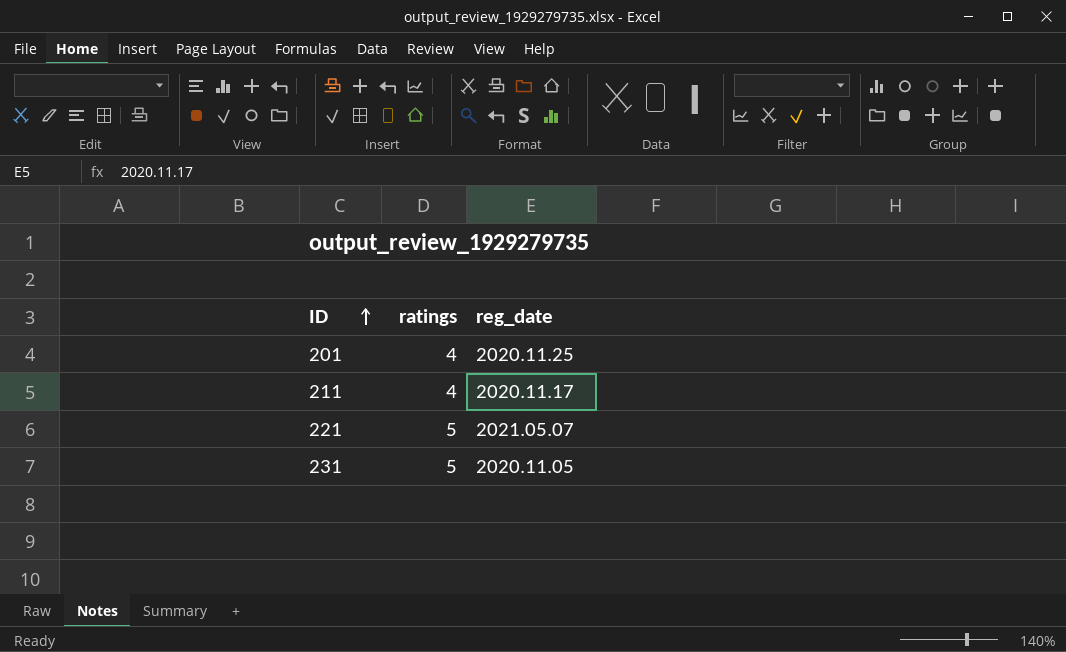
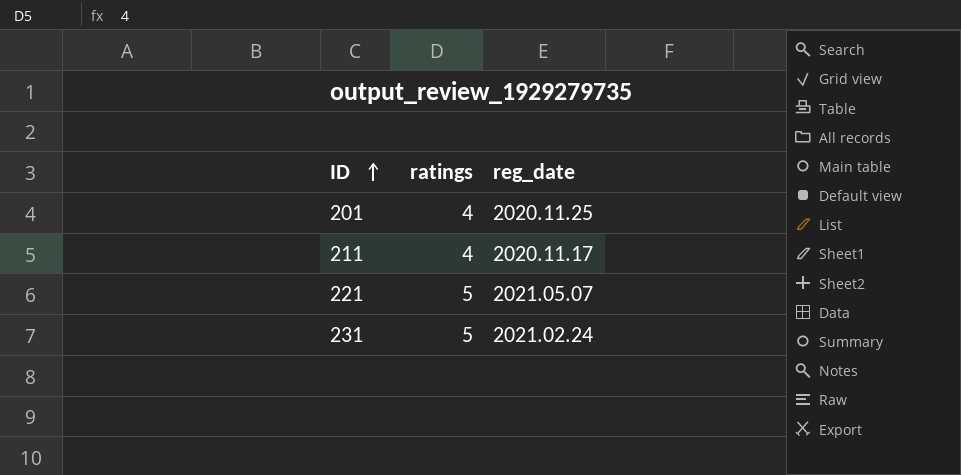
231 | reg_date: 2020.11.05 -> 2021.02.24

